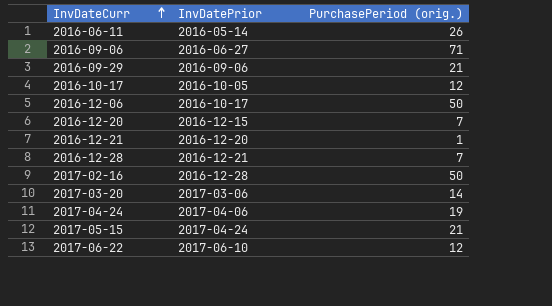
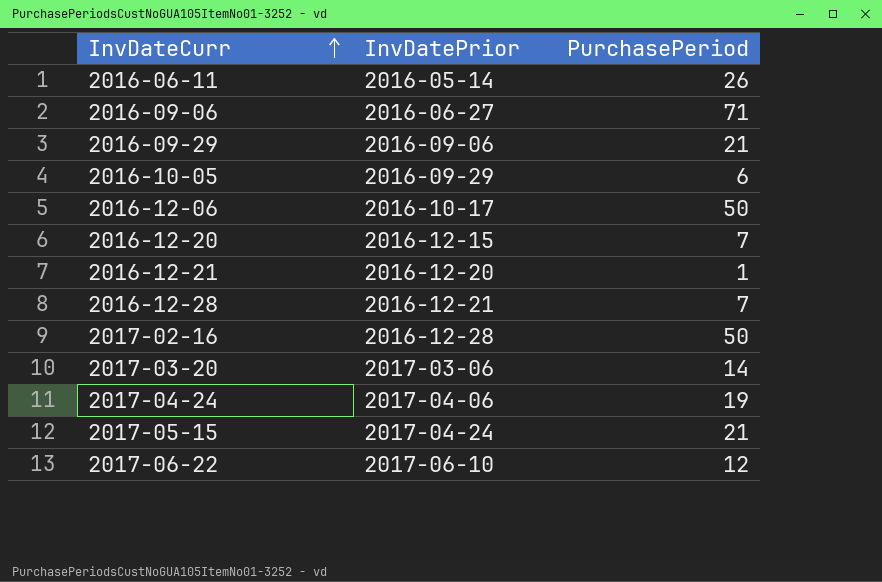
column name: PurchasePeriod (orig.) -> PurchasePeriod
row 2016-10-17: 2016-10-05 | 12 -> none
row 2016-10-05: none -> 2016-09-29 | 6

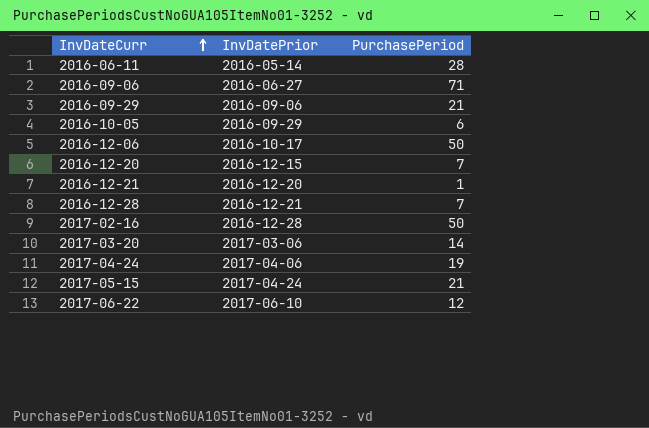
2016-06-11 | PurchasePeriod: 26 -> 28

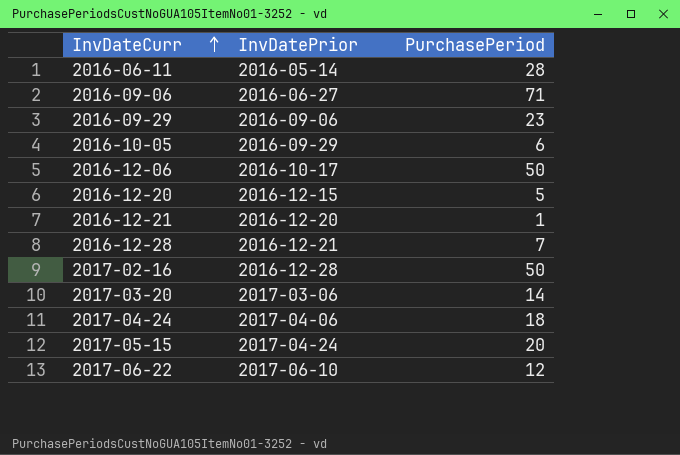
2016-09-29 | PurchasePeriod: 21 -> 23
2016-12-20 | PurchasePeriod: 7 -> 5
2017-04-24 | PurchasePeriod: 19 -> 18
2017-05-15 | PurchasePeriod: 21 -> 20

